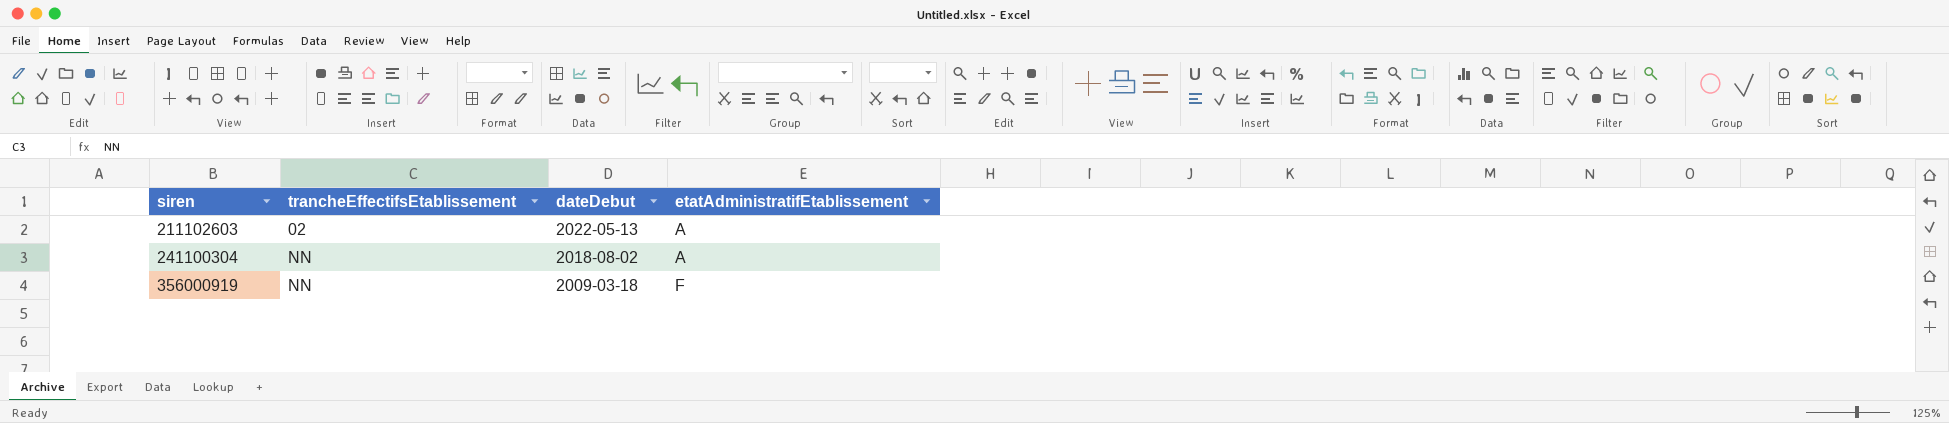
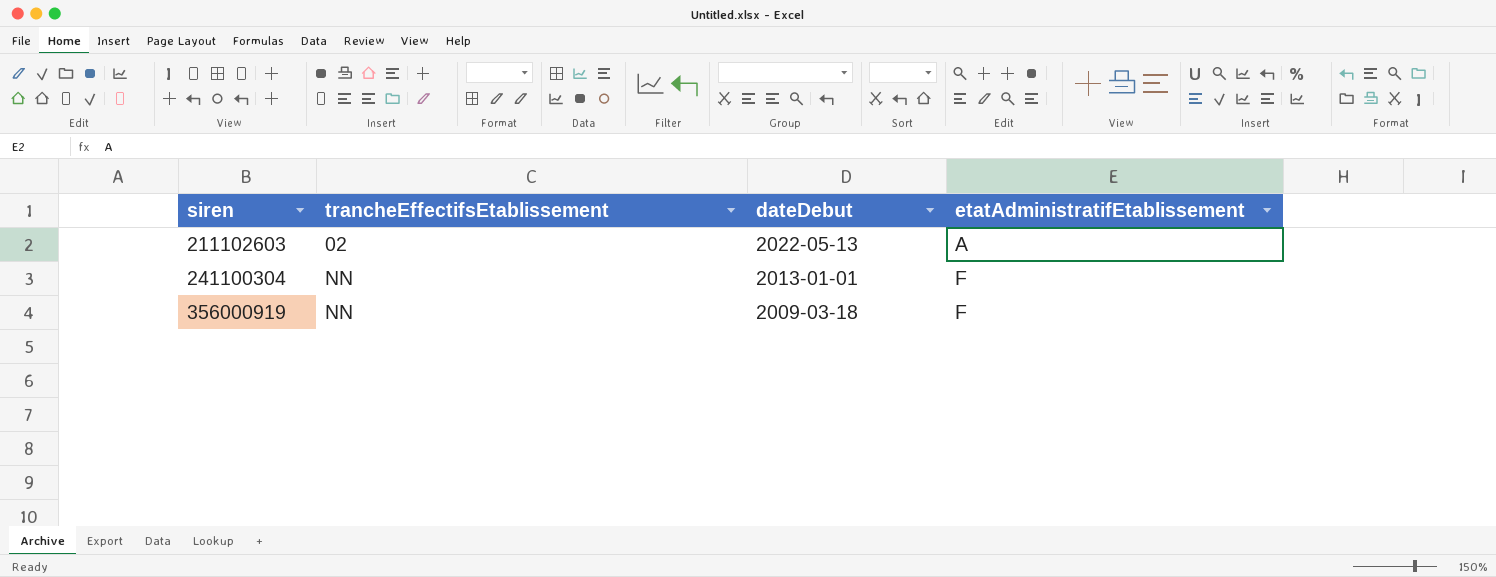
241100304 | dateDebut: 2018-08-02 -> 2013-01-01
241100304 | etatAdministratifEtablissement: A -> F

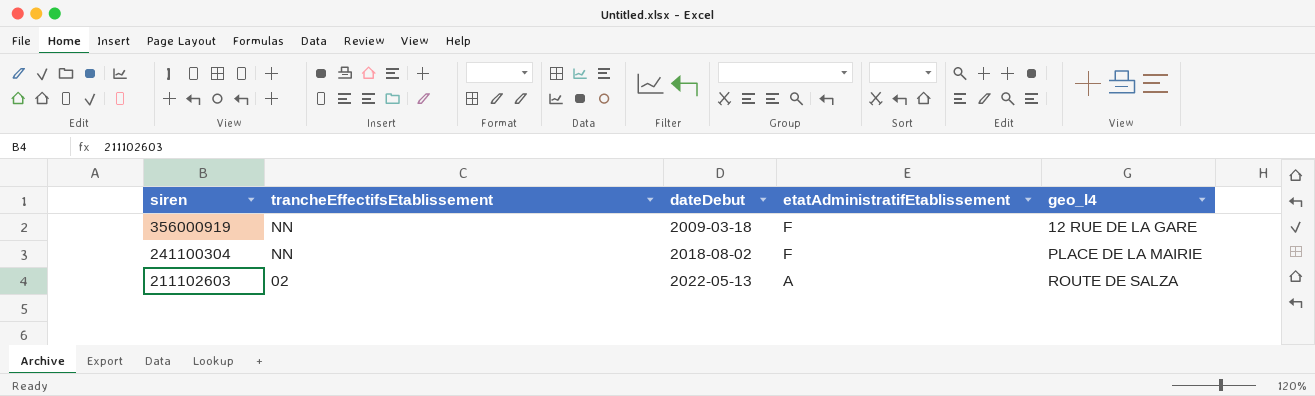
row order: siren ascending -> siren descending
column geo_l4 | position: none -> 5
241100304 | dateDebut: 2013-01-01 -> 2018-08-02

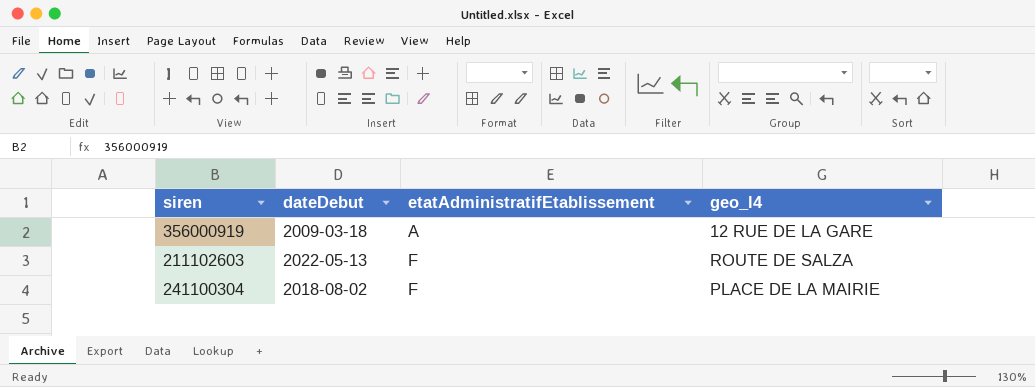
row order: siren descending -> etatAdministratifEtablissement ascending
column trancheEffectifsEtablissement | position: 2 -> none
356000919 | etatAdministratifEtablissement: F -> A
211102603 | etatAdministratifEtablissement: A -> F

